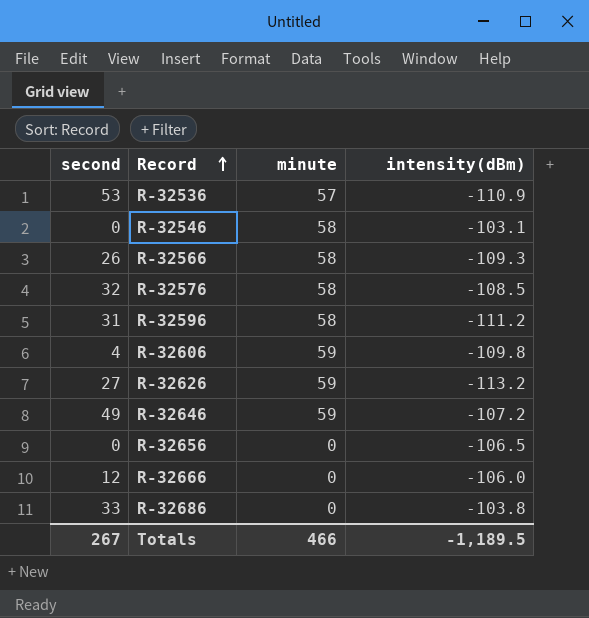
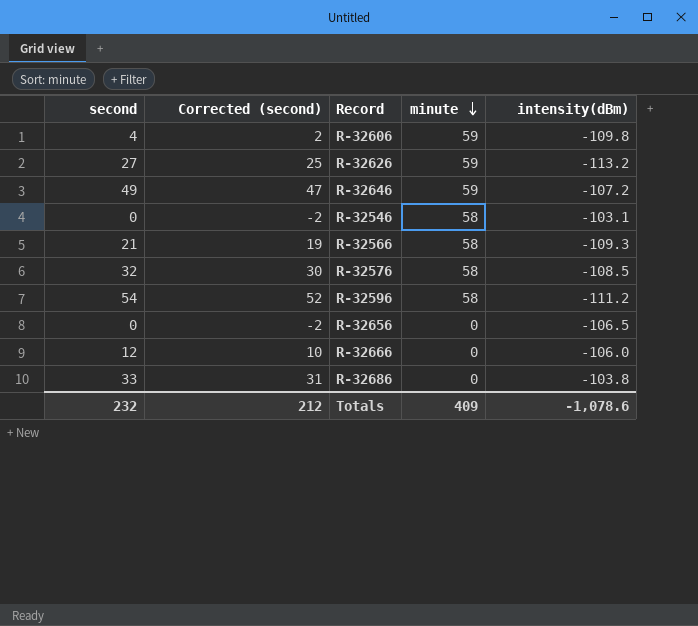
row order: Record ascending -> minute descending
column Corrected (second) | formula: none -> [second] - 2
row R-32536: 53 | 57 | -110.9 -> none
R-32566 | second: 26 -> 21
R-32596 | second: 31 -> 54
Totals | second: 267 -> 232
Totals | minute: 466 -> 409
Totals | intensity(dBm): -1,189.5 -> -1,078.6

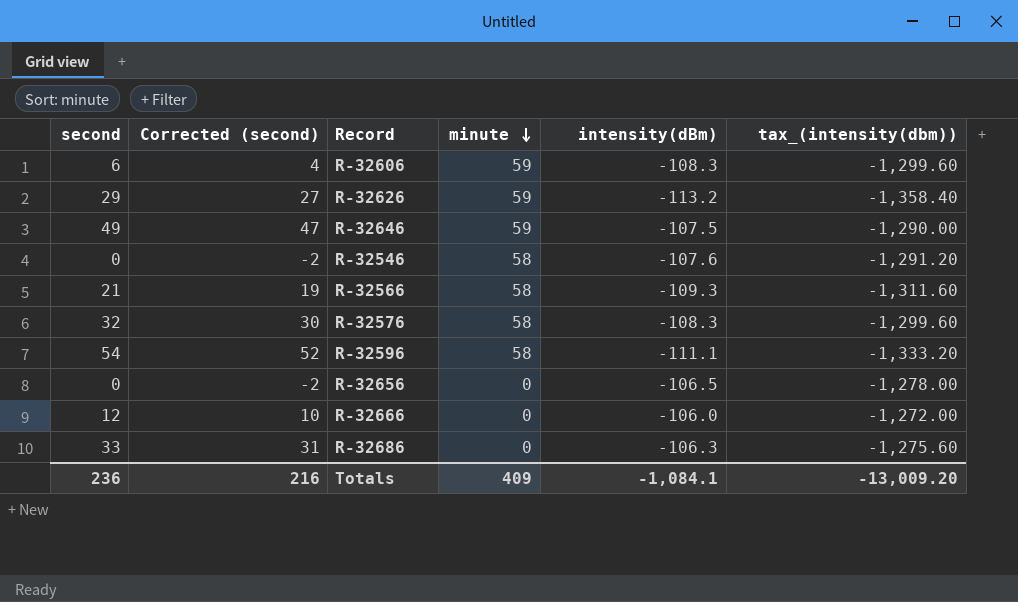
column tax_(intensity(dbm)) | formula: none -> [intensity(dBm)] * 12
R-32606 | second: 4 -> 6
R-32606 | Corrected (second): 2 -> 4
R-32606 | intensity(dBm): -109.8 -> -108.3
R-32626 | second: 27 -> 29
R-32626 | Corrected (second): 25 -> 27
R-32646 | intensity(dBm): -107.2 -> -107.5
R-32546 | intensity(dBm): -103.1 -> -107.6
R-32576 | intensity(dBm): -108.5 -> -108.3
R-32596 | intensity(dBm): -111.2 -> -111.1
R-32686 | intensity(dBm): -103.8 -> -106.3
Totals | second: 232 -> 236
Totals | Corrected (second): 212 -> 216
Totals | intensity(dBm): -1,078.6 -> -1,084.1

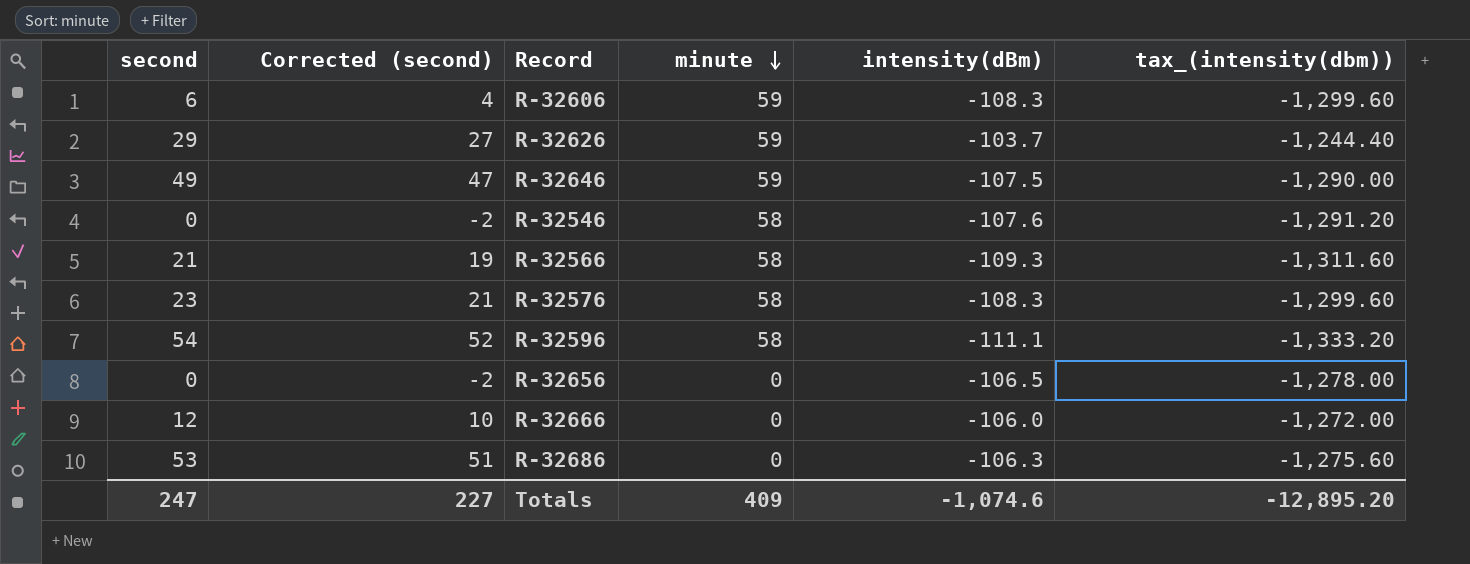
R-32626 | intensity(dBm): -113.2 -> -103.7
R-32626 | tax_(intensity(dbm)): -1,358.40 -> -1,244.40
R-32576 | second: 32 -> 23
R-32576 | Corrected (second): 30 -> 21
R-32686 | second: 33 -> 53
R-32686 | Corrected (second): 31 -> 51
Totals | second: 236 -> 247
Totals | Corrected (second): 216 -> 227
Totals | intensity(dBm): -1,084.1 -> -1,074.6
Totals | tax_(intensity(dbm)): -13,009.20 -> -12,895.20

